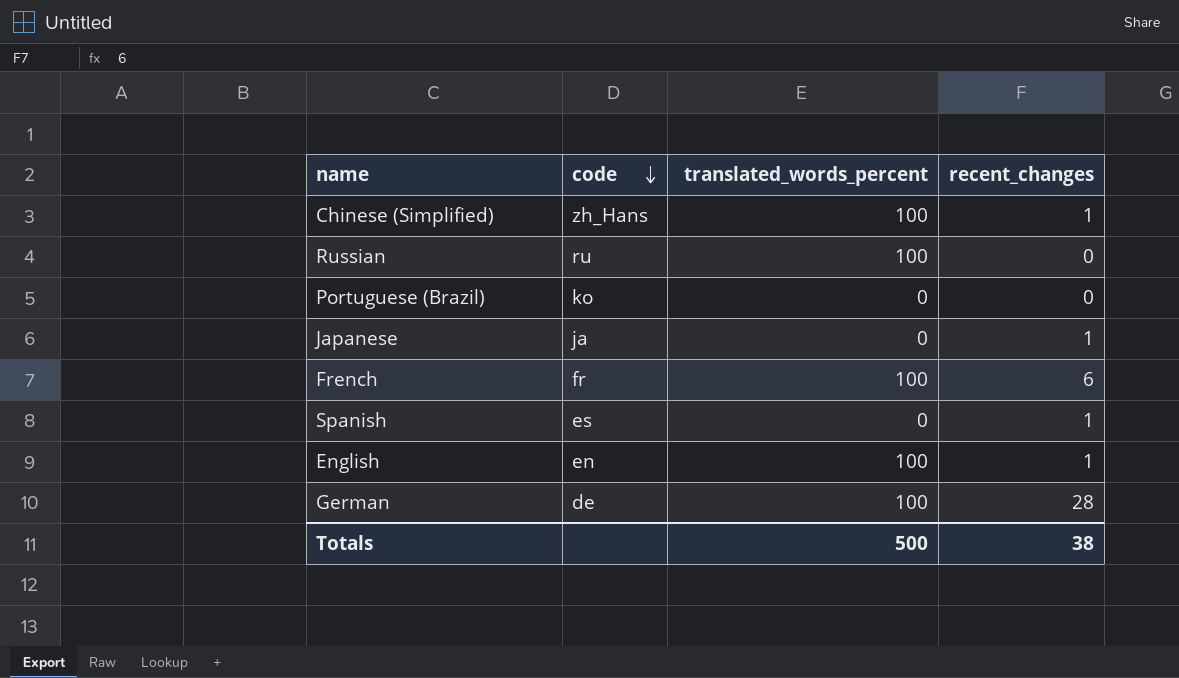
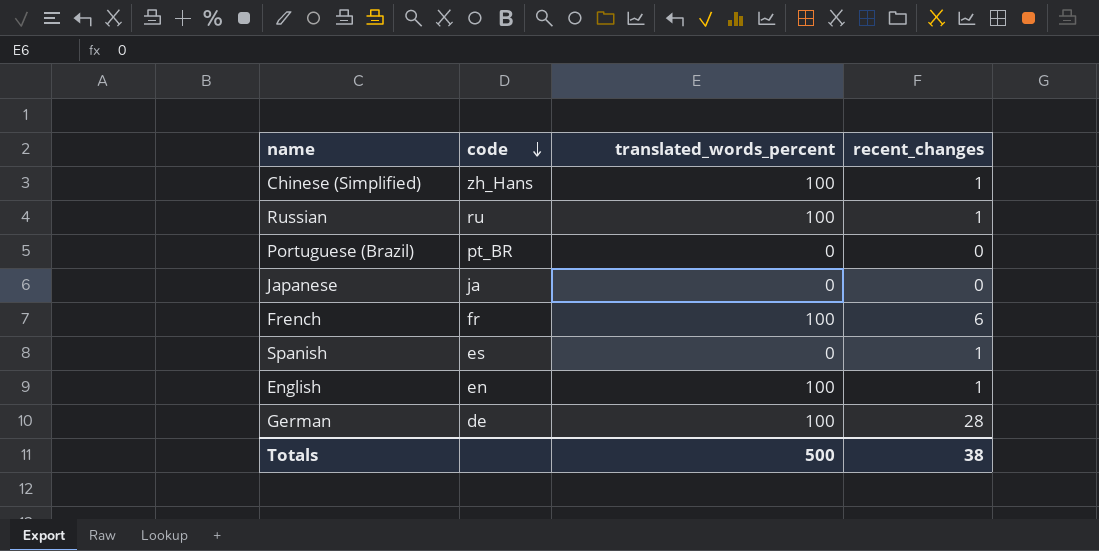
Russian | recent_changes: 0 -> 1
Portuguese (Brazil) | code: ko -> pt_BR
Japanese | recent_changes: 1 -> 0

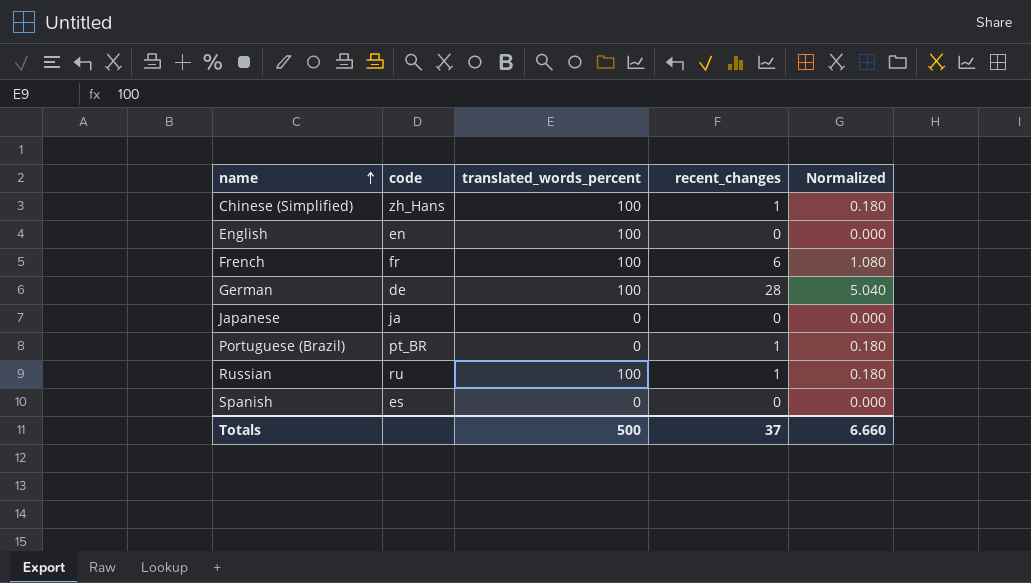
row order: code descending -> name ascending
column Normalized | formula: none -> [recent_changes] * 0.18
English | recent_changes: 1 -> 0
Portuguese (Brazil) | recent_changes: 0 -> 1
Spanish | recent_changes: 1 -> 0
Totals | recent_changes: 38 -> 37

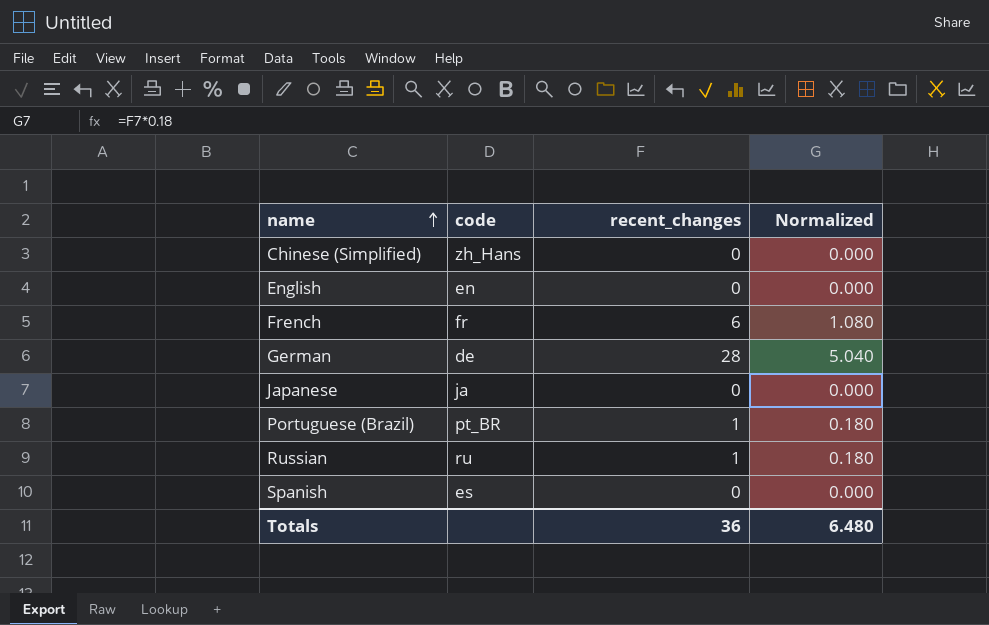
column translated_words_percent | position: 3 -> none
Chinese (Simplified) | recent_changes: 1 -> 0
Chinese (Simplified) | Normalized: 0.180 -> 0.000
Totals | recent_changes: 37 -> 36
Totals | Normalized: 6.660 -> 6.480

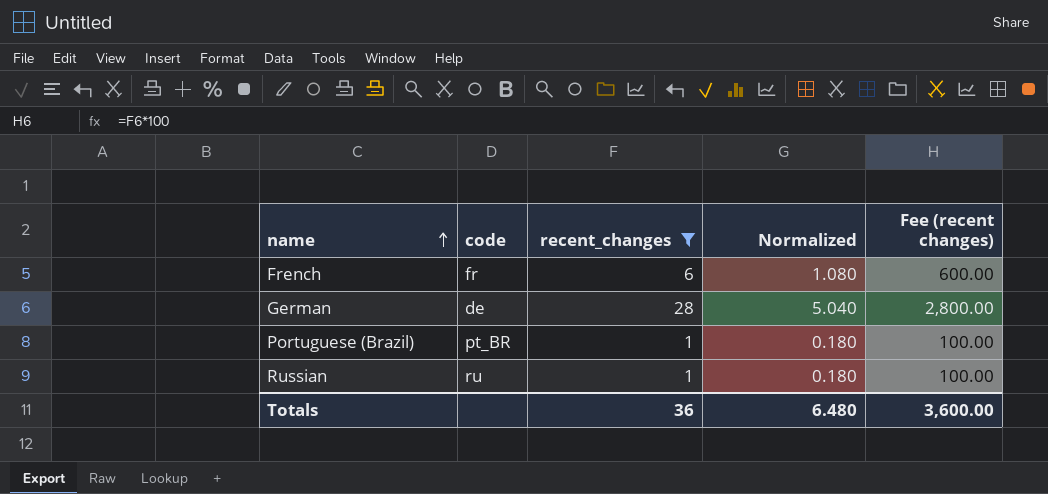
filter: none -> recent_changes != 0
column Fee (recent changes) | formula: none -> [recent_changes] * 100

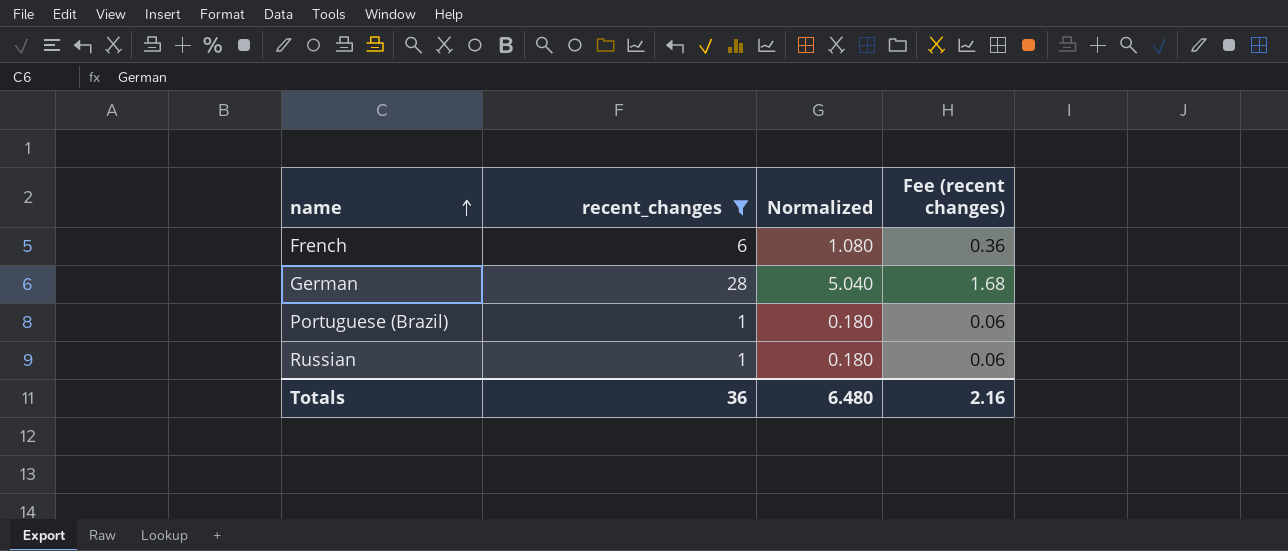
column code | position: 2 -> none
column Fee (recent changes) | formula: [recent_changes] * 100 -> [recent_changes] * 0.06
Totals | Fee (recent changes): 3,600.00 -> 2.16

